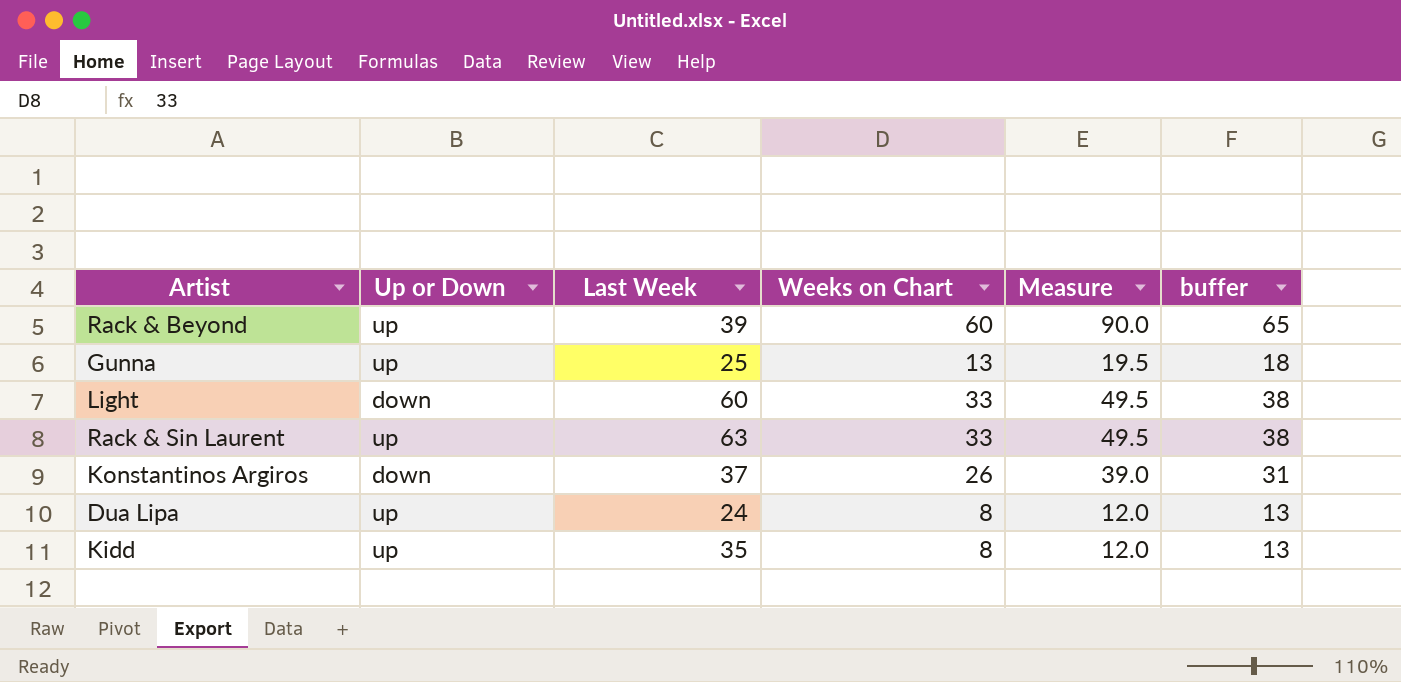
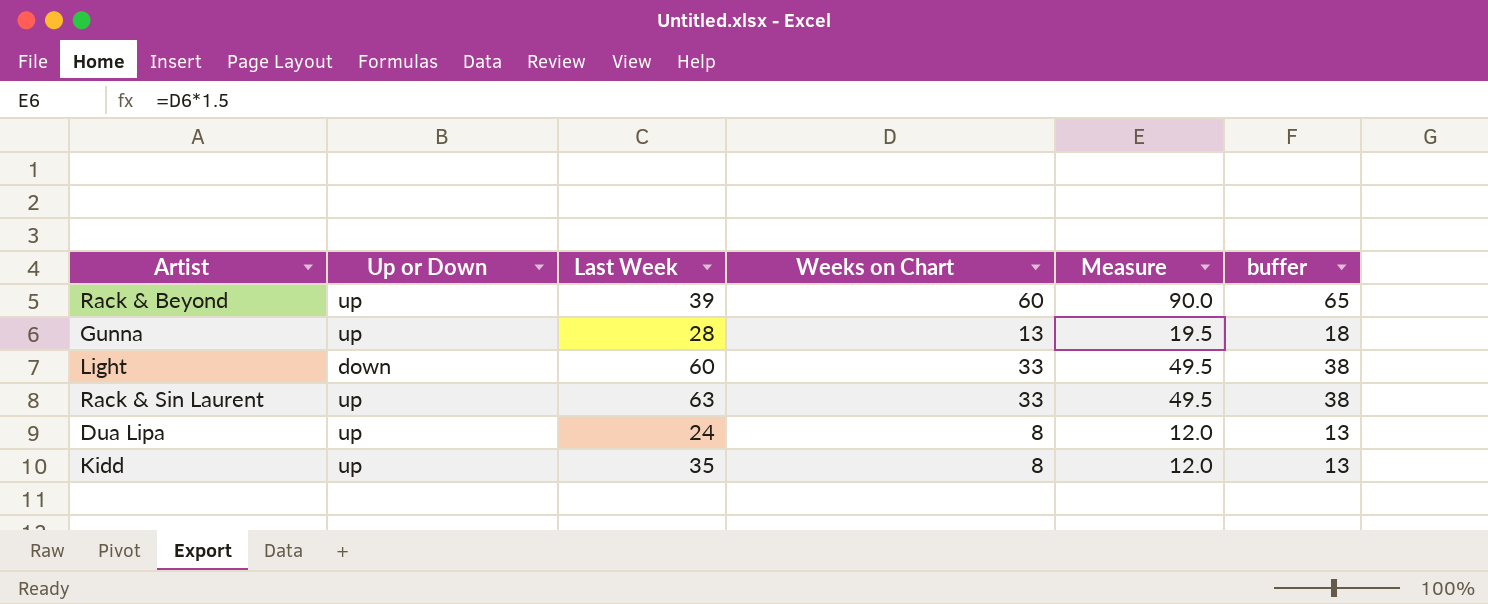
row Konstantinos Argiros: down | 37 | 26 | 39.0 | 31 -> none
Gunna | Last Week: 25 -> 28

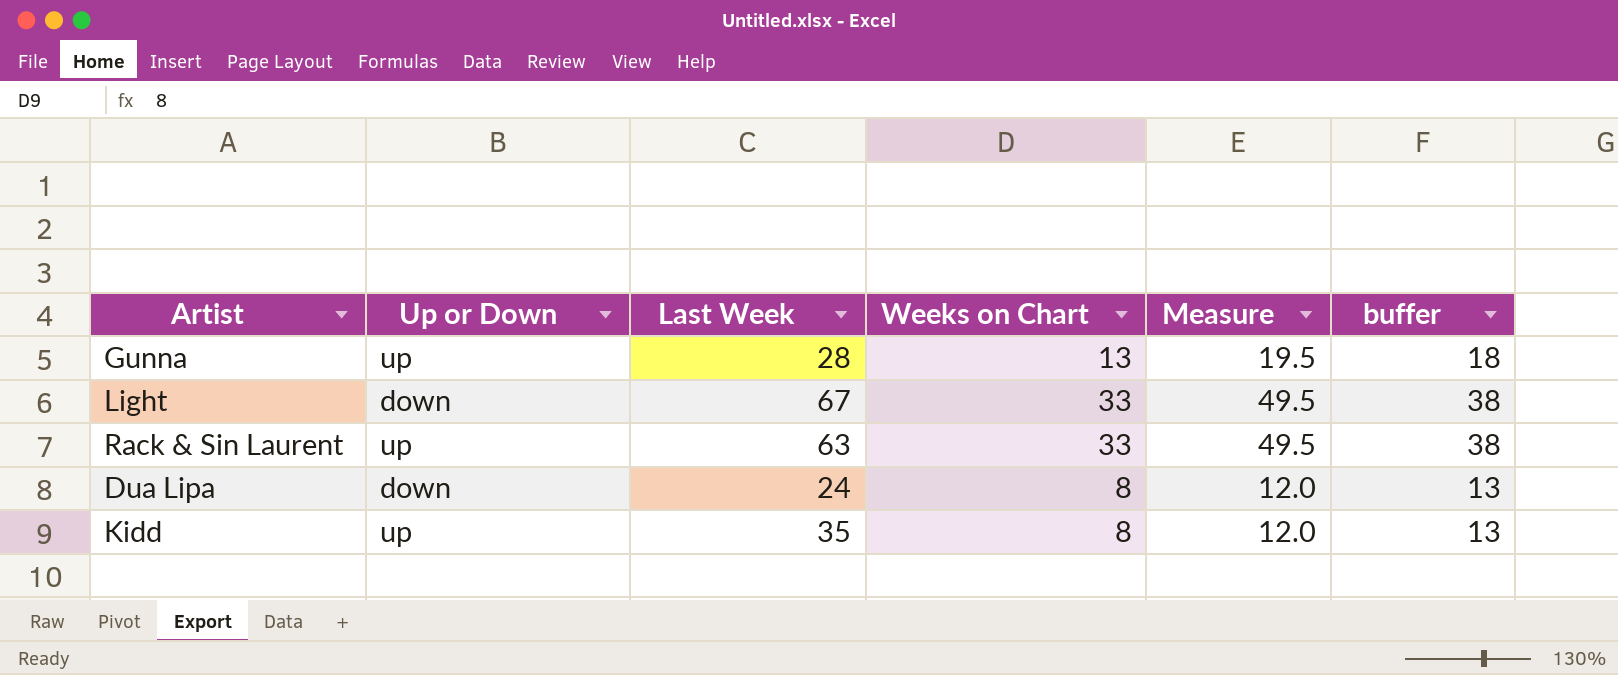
row Rack & Beyond: up | 39 | 60 | 90.0 | 65 -> none
Light | Last Week: 60 -> 67
Dua Lipa | Up or Down: up -> down

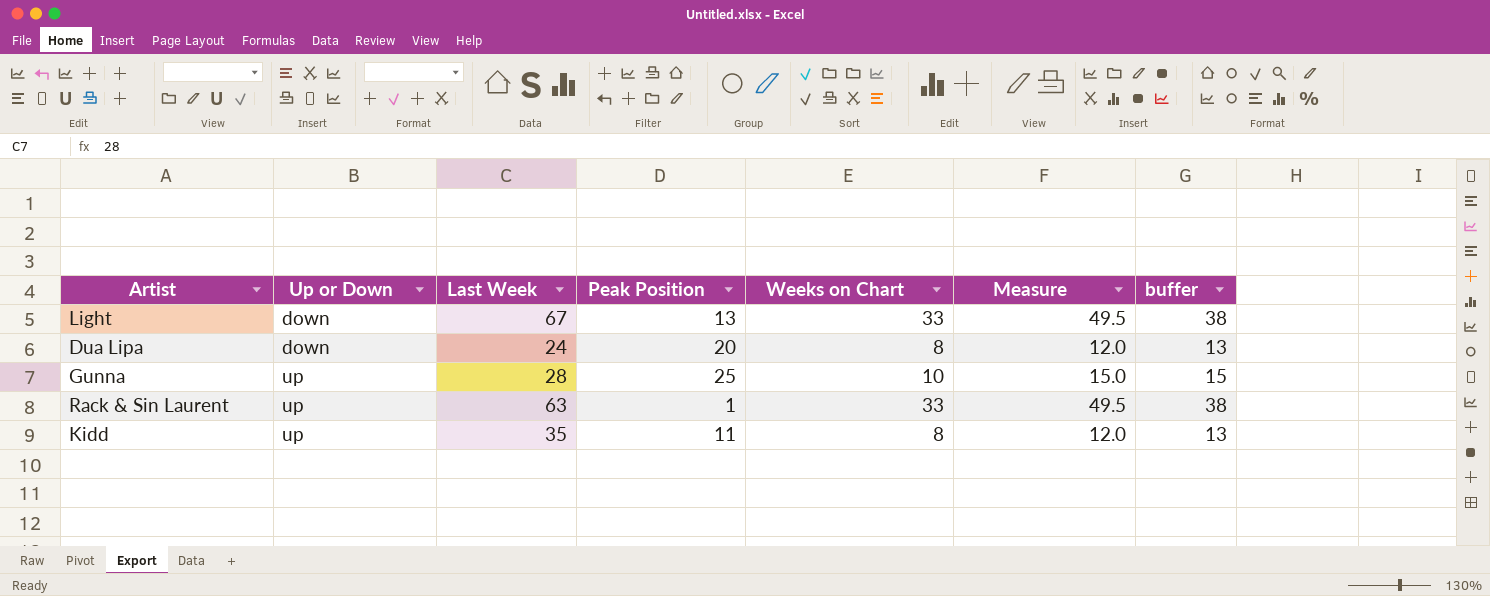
row order: none -> Up or Down ascending
column Peak Position | position: none -> 4
Gunna | Weeks on Chart: 13 -> 10
Gunna | Measure: 19.5 -> 15.0
Gunna | buffer: 18 -> 15

